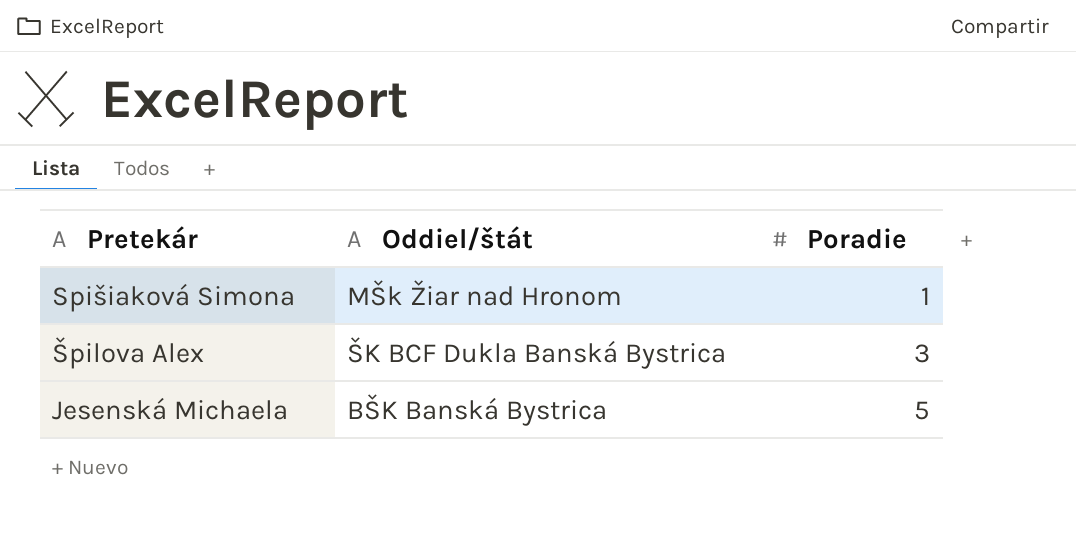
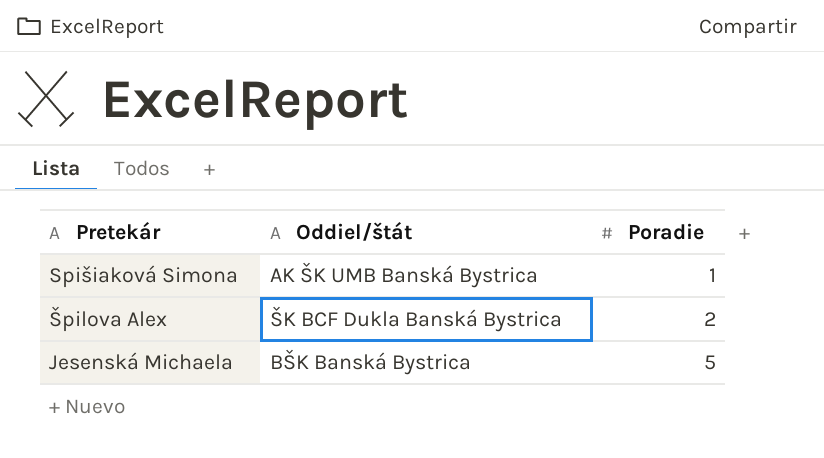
Spišiaková Simona | Oddiel/štát: MŠk Žiar nad Hronom -> AK ŠK UMB Banská Bystrica
Špilova Alex | Poradie: 3 -> 2

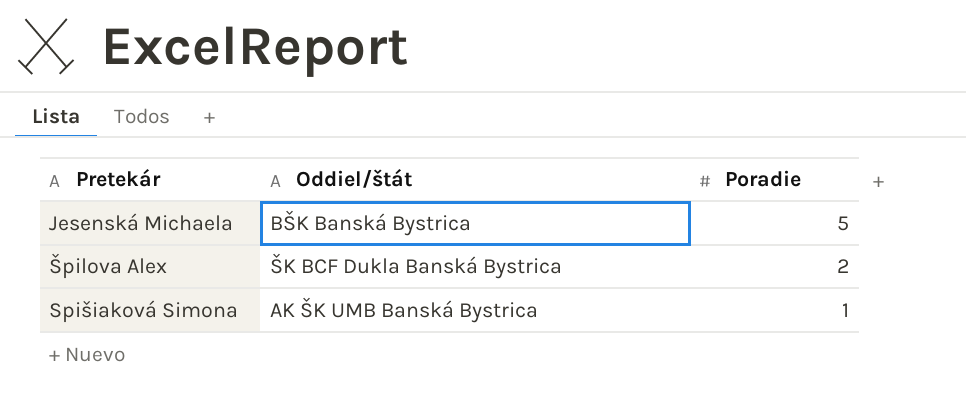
row order: Pretekár descending -> Pretekár ascending

